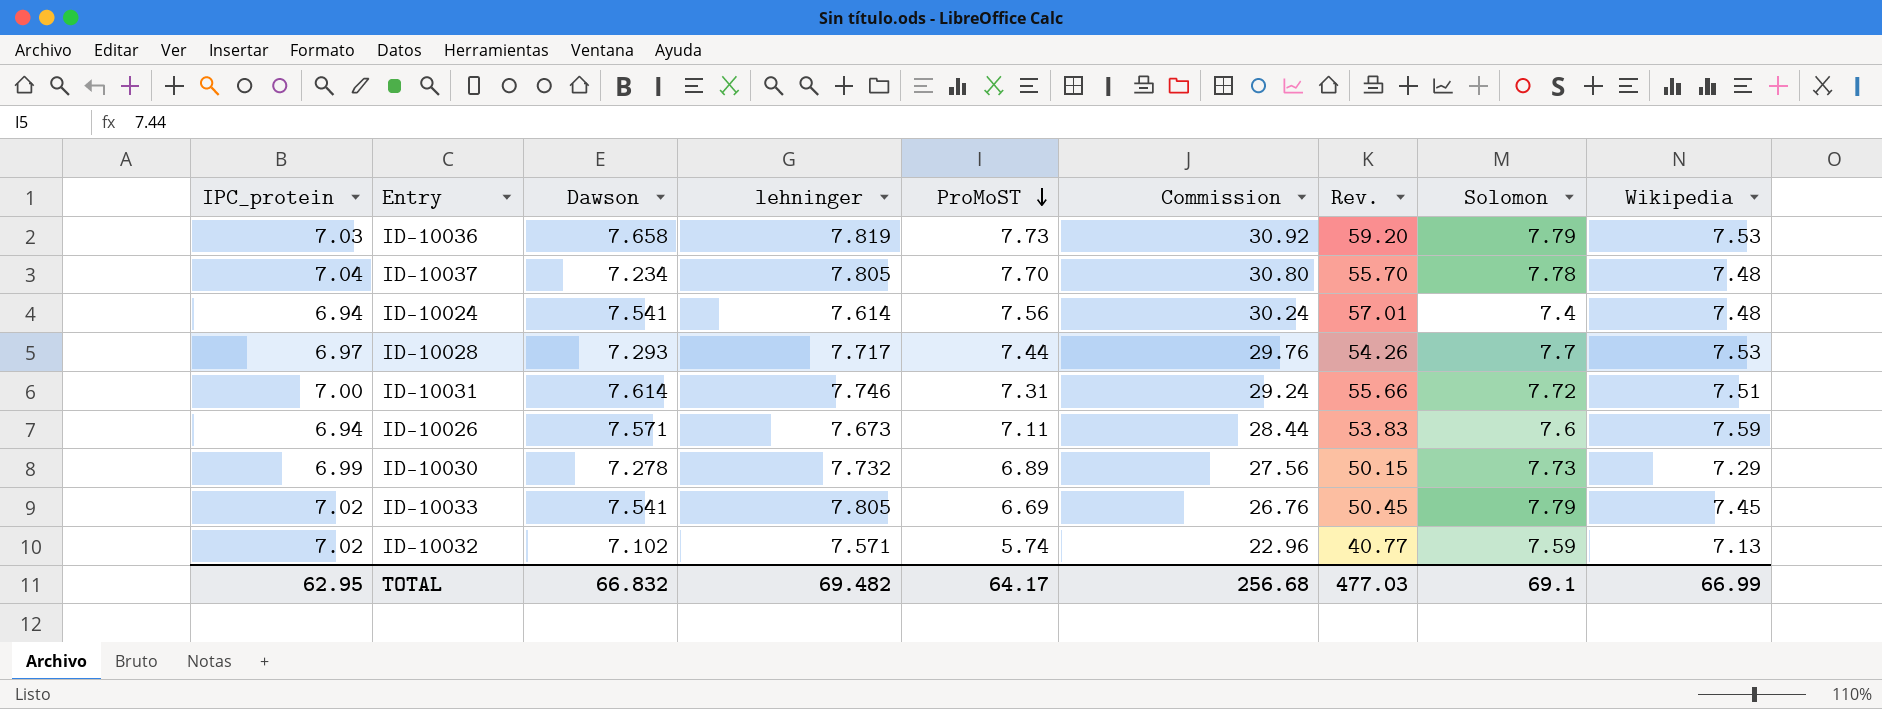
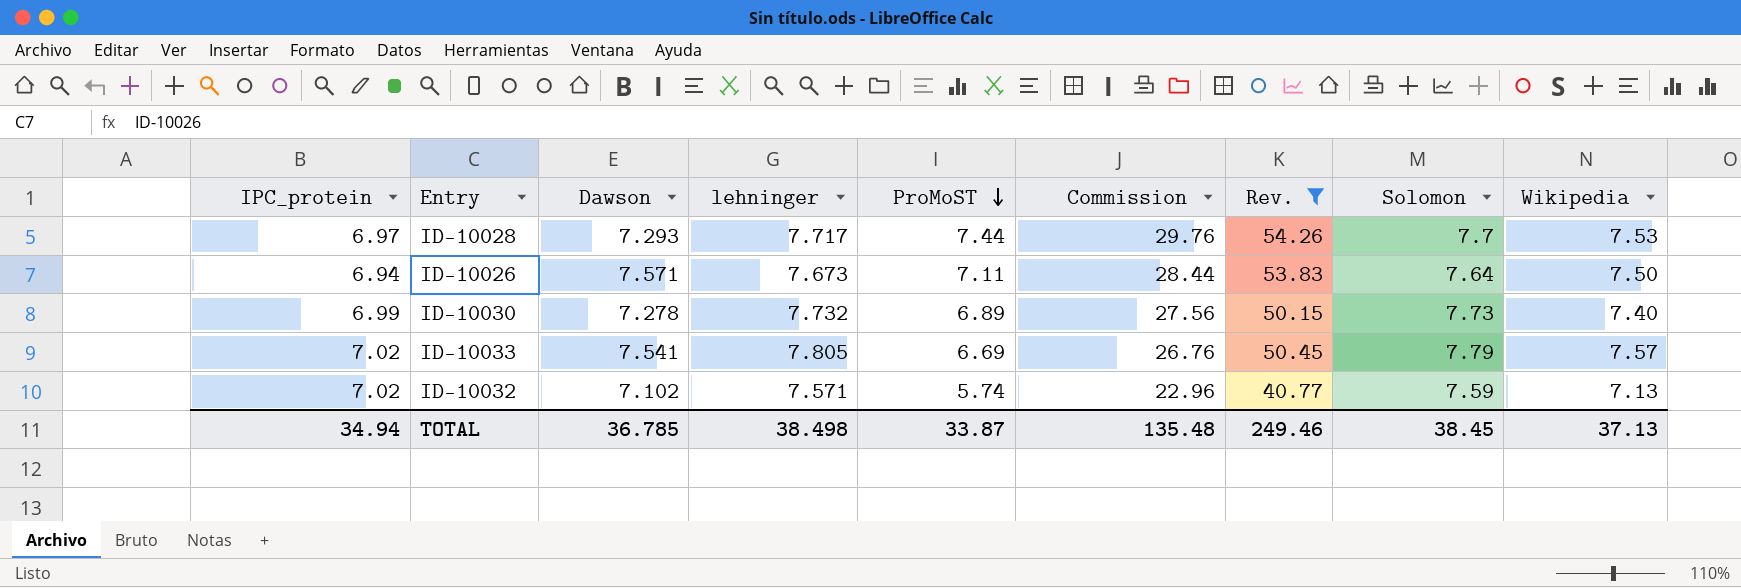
filter: none -> Rev. <= 54.26
ID-10026 | Solomon: 7.6 -> 7.64
ID-10026 | Wikipedia: 7.59 -> 7.50
ID-10030 | Wikipedia: 7.29 -> 7.40
ID-10033 | Wikipedia: 7.45 -> 7.57
TOTAL | IPC_protein: 62.95 -> 34.94
TOTAL | Dawson: 66.832 -> 36.785
TOTAL | lehninger: 69.482 -> 38.498
TOTAL | ProMoST: 64.17 -> 33.87
TOTAL | Commission: 256.68 -> 135.48
TOTAL | Rev.: 477.03 -> 249.46
TOTAL | Solomon: 69.1 -> 38.45
TOTAL | Wikipedia: 66.99 -> 37.13

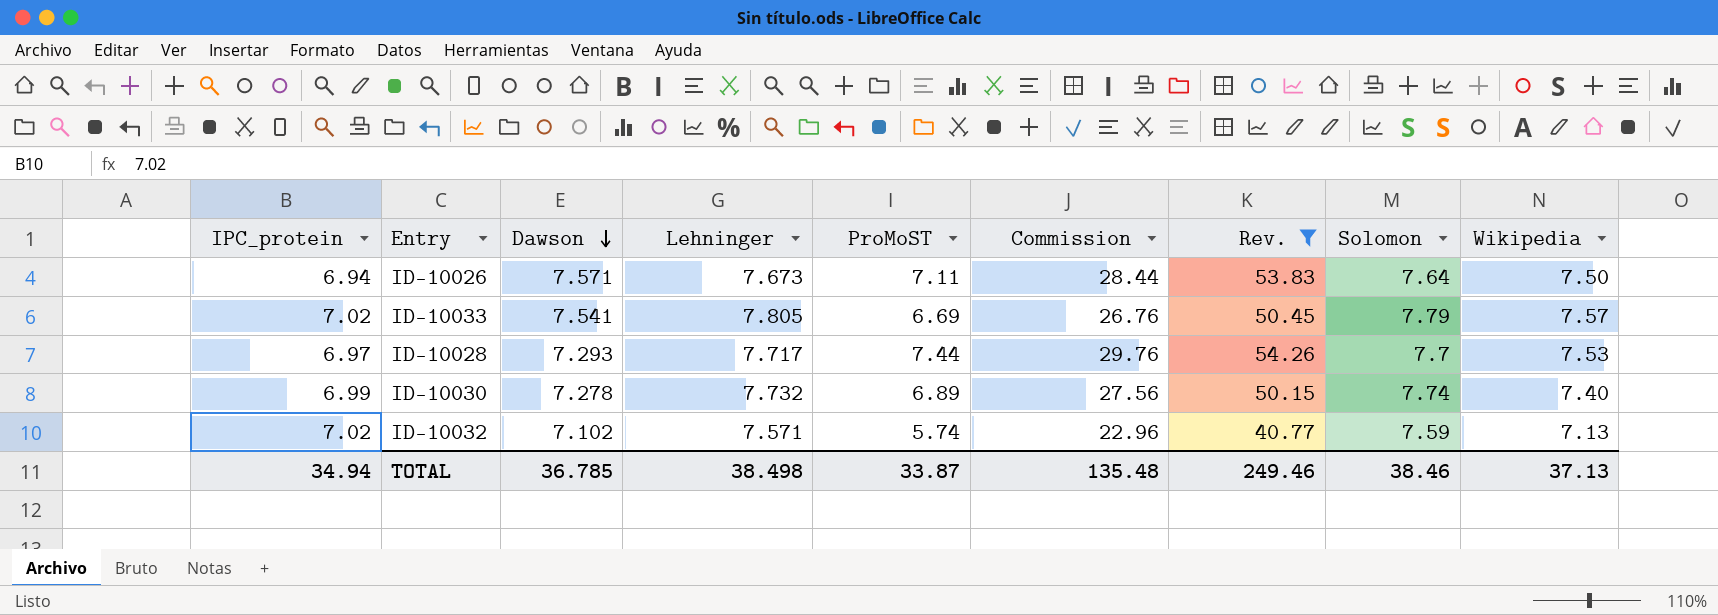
row order: ProMoST descending -> Dawson descending
column name: lehninger -> Lehninger
ID-10030 | Solomon: 7.73 -> 7.74
TOTAL | Solomon: 38.45 -> 38.46

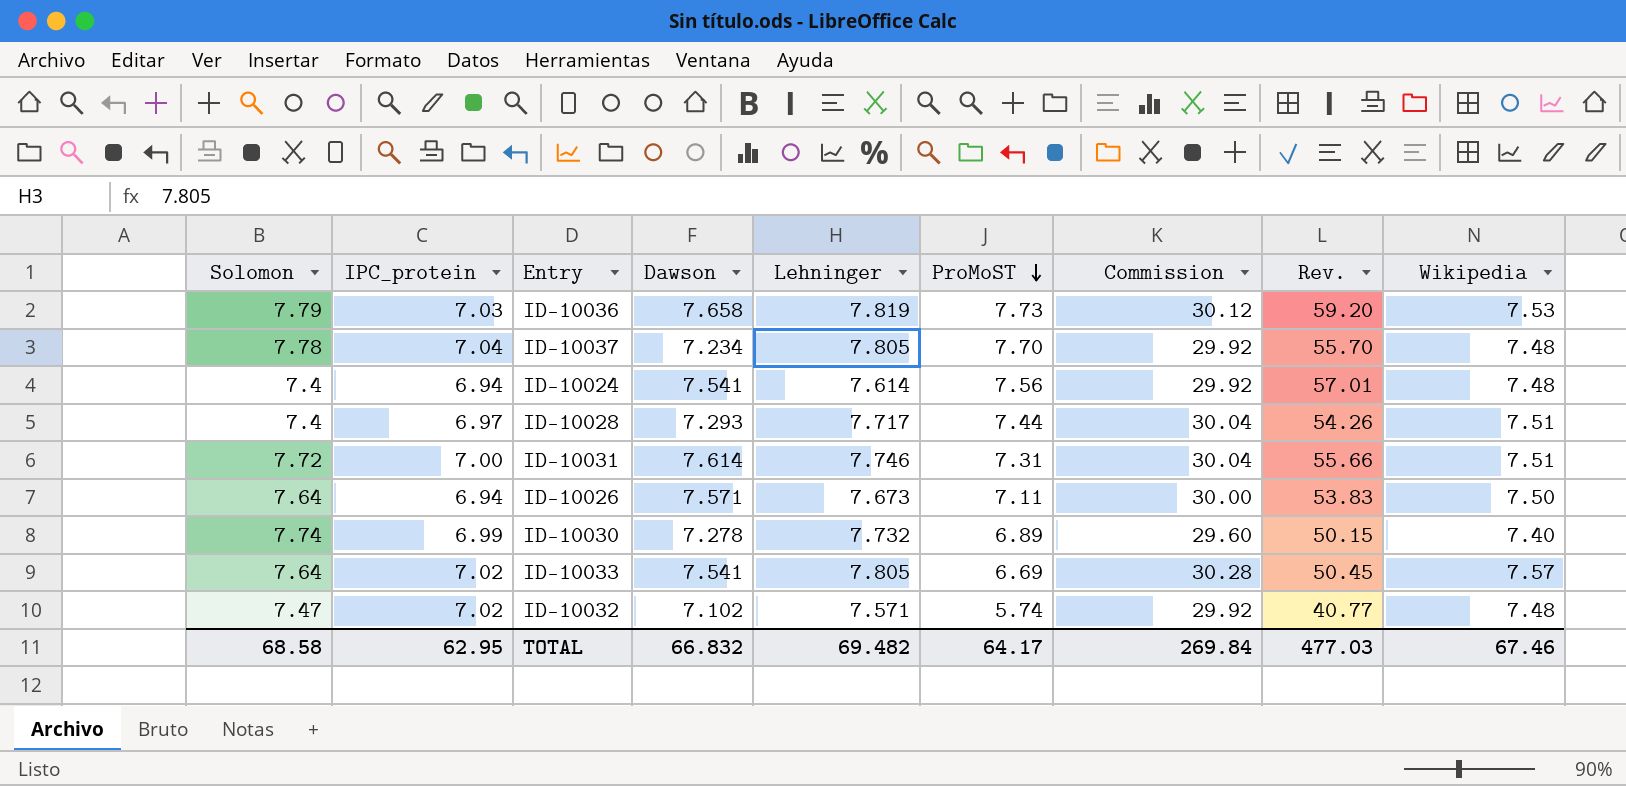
filter: Rev. <= 54.26 -> none
row order: Dawson descending -> ProMoST descending
column Solomon | position: 8 -> 1
column Commission | formula: [ProMoST] * 4 -> [Wikipedia] * 4
ID-10028 | Solomon: 7.7 -> 7.4
ID-10028 | Wikipedia: 7.53 -> 7.51
ID-10033 | Solomon: 7.79 -> 7.64
ID-10032 | Solomon: 7.59 -> 7.47
ID-10032 | Wikipedia: 7.13 -> 7.48
TOTAL | Solomon: 38.46 -> 68.58
TOTAL | IPC_protein: 34.94 -> 62.95
TOTAL | Dawson: 36.785 -> 66.832
TOTAL | Lehninger: 38.498 -> 69.482
TOTAL | ProMoST: 33.87 -> 64.17
TOTAL | Commission: 135.48 -> 269.84
TOTAL | Rev.: 249.46 -> 477.03
TOTAL | Wikipedia: 37.13 -> 67.46

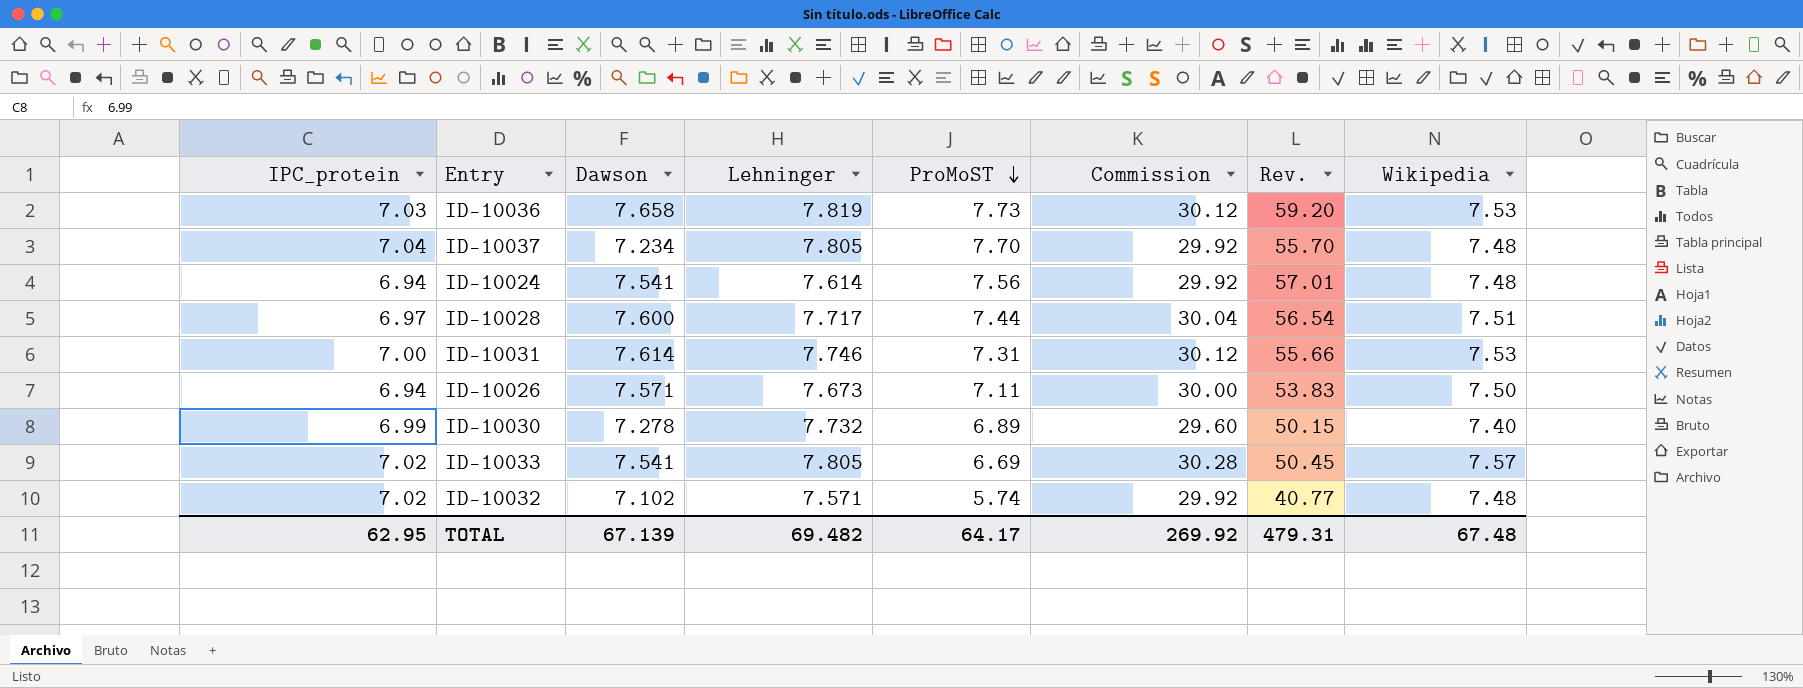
column Solomon | position: 1 -> none
ID-10028 | Dawson: 7.293 -> 7.600
ID-10028 | Rev.: 54.26 -> 56.54
ID-10031 | Commission: 30.04 -> 30.12
ID-10031 | Wikipedia: 7.51 -> 7.53
TOTAL | Dawson: 66.832 -> 67.139
TOTAL | Commission: 269.84 -> 269.92
TOTAL | Rev.: 477.03 -> 479.31
TOTAL | Wikipedia: 67.46 -> 67.48

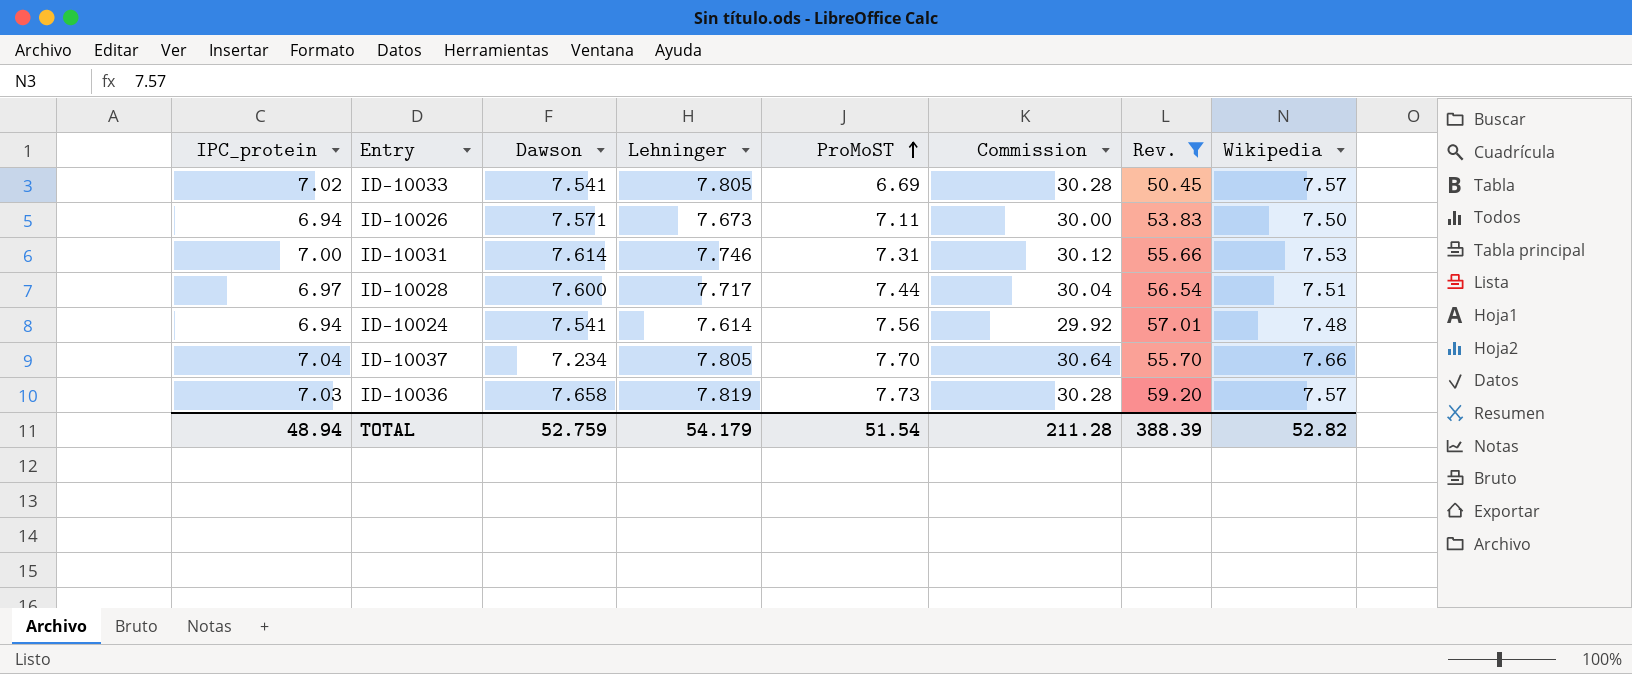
filter: none -> Rev. >= 50.45
row order: ProMoST descending -> ProMoST ascending
ID-10037 | Commission: 29.92 -> 30.64
ID-10037 | Wikipedia: 7.48 -> 7.66
ID-10036 | Commission: 30.12 -> 30.28
ID-10036 | Wikipedia: 7.53 -> 7.57
TOTAL | IPC_protein: 62.95 -> 48.94
TOTAL | Dawson: 67.139 -> 52.759
TOTAL | Lehninger: 69.482 -> 54.179
TOTAL | ProMoST: 64.17 -> 51.54
TOTAL | Commission: 269.92 -> 211.28
TOTAL | Rev.: 479.31 -> 388.39
TOTAL | Wikipedia: 67.48 -> 52.82

